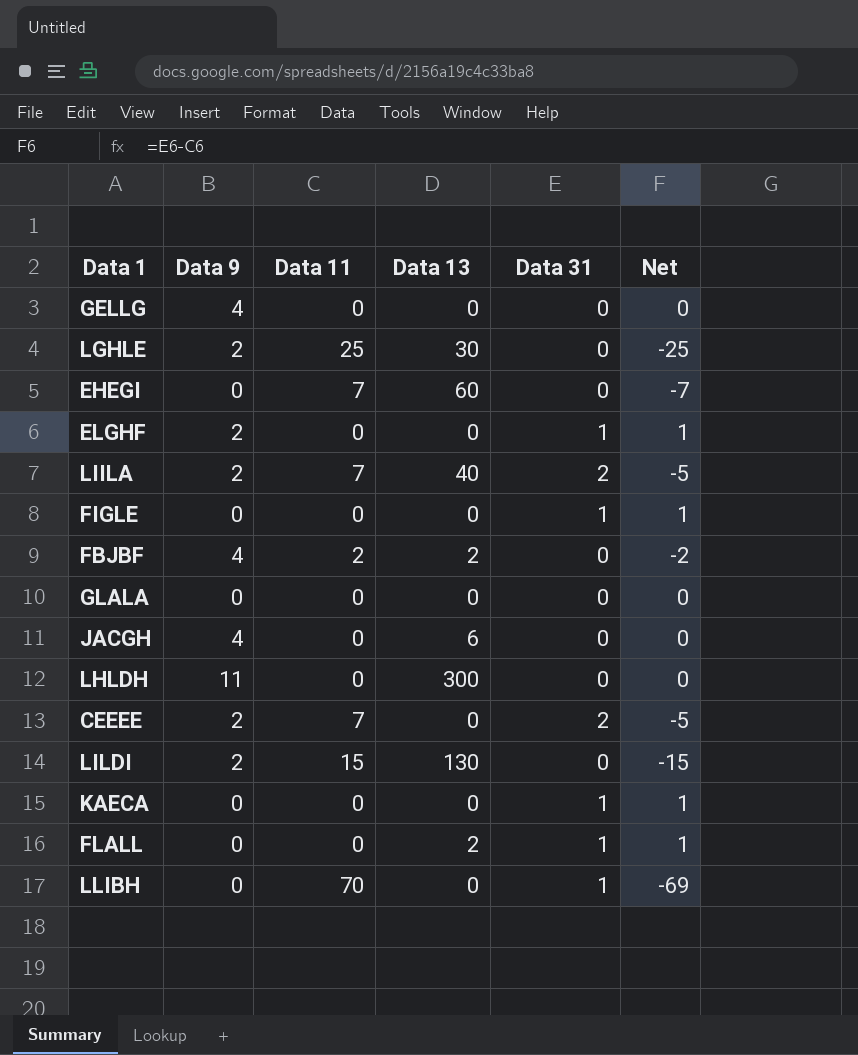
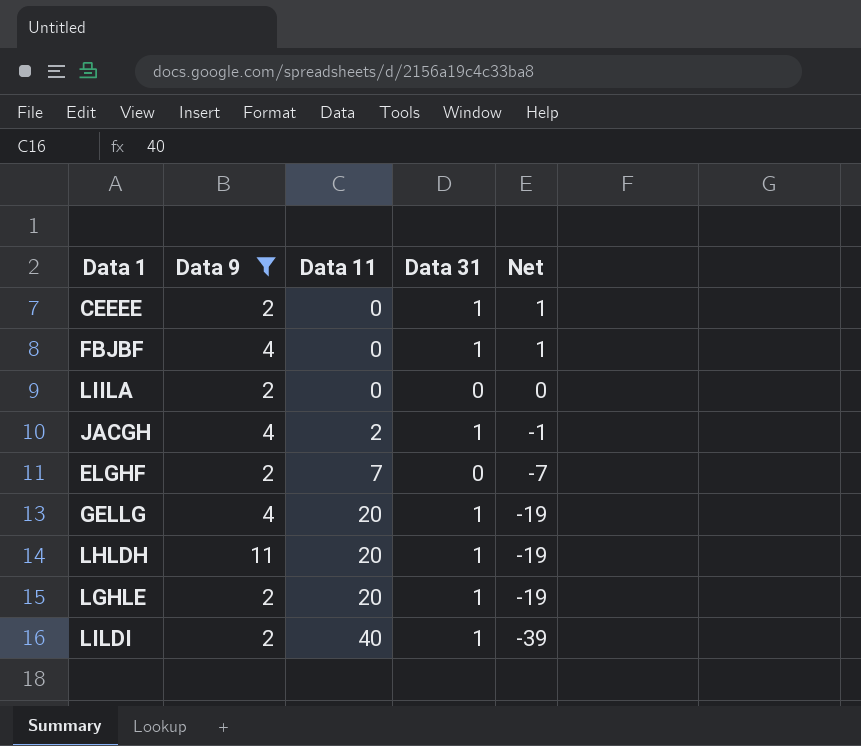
filter: none -> Data 9 != 0
row order: none -> Data 11 ascending
column Data 13 | position: 4 -> none
CEEEE | Data 11: 7 -> 0
CEEEE | Data 31: 2 -> 1
CEEEE | Net: -5 -> 1
FBJBF | Data 11: 2 -> 0
FBJBF | Data 31: 0 -> 1
FBJBF | Net: -2 -> 1
LIILA | Data 11: 7 -> 0
LIILA | Data 31: 2 -> 0
LIILA | Net: -5 -> 0
JACGH | Data 11: 0 -> 2
JACGH | Data 31: 0 -> 1
JACGH | Net: 0 -> -1
ELGHF | Data 11: 0 -> 7
ELGHF | Data 31: 1 -> 0
ELGHF | Net: 1 -> -7
GELLG | Data 11: 0 -> 20
GELLG | Data 31: 0 -> 1
GELLG | Net: 0 -> -19
LHLDH | Data 11: 0 -> 20
LHLDH | Data 31: 0 -> 1
LHLDH | Net: 0 -> -19
LGHLE | Data 11: 25 -> 20
LGHLE | Data 31: 0 -> 1
LGHLE | Net: -25 -> -19
LILDI | Data 11: 15 -> 40
LILDI | Data 31: 0 -> 1
LILDI | Net: -15 -> -39

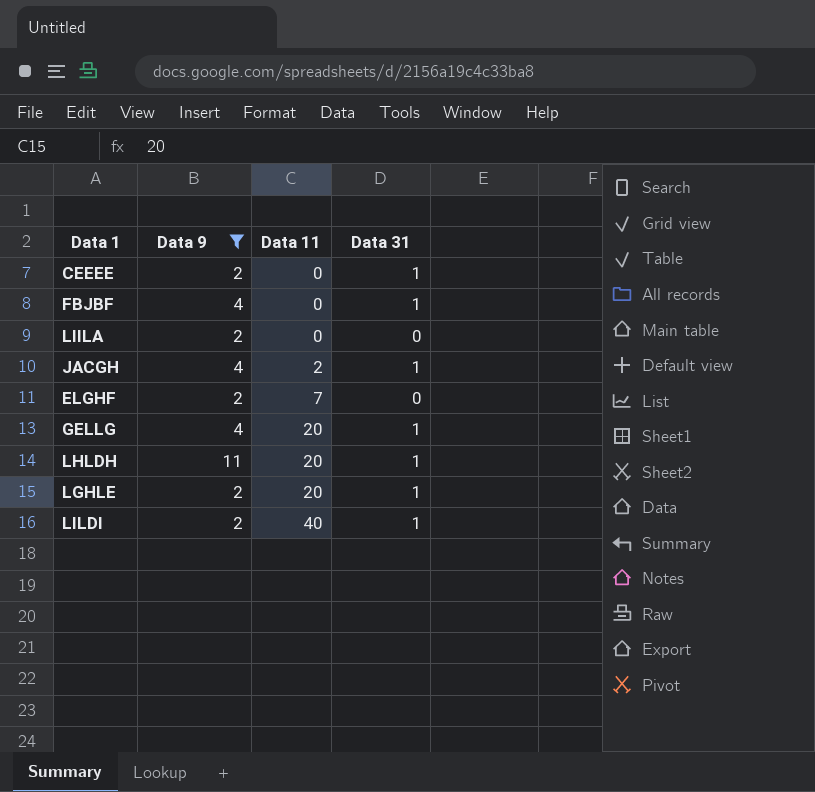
column Net | formula: [Data 31] - [Data 11] -> none

